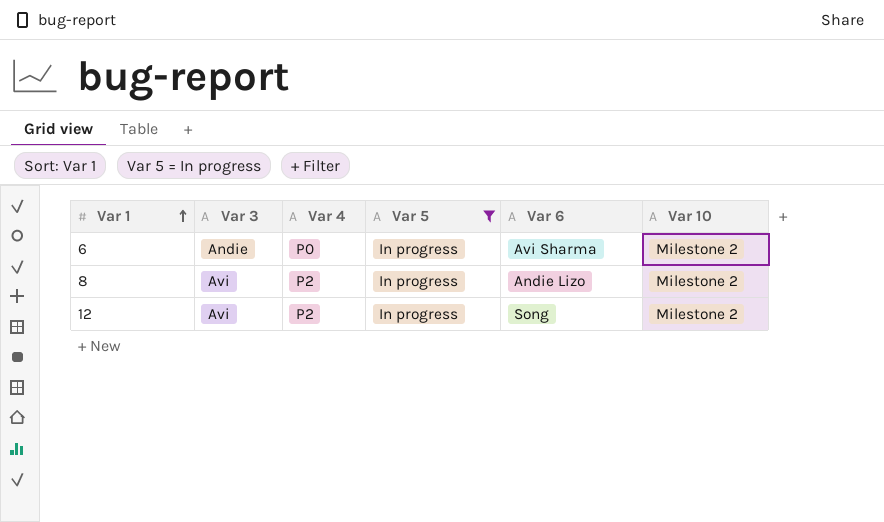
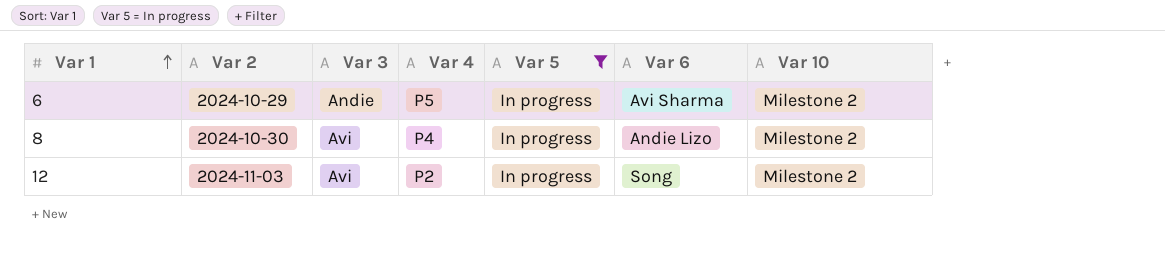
column Var 2 | position: none -> 2
6 | Var 4: P0 -> P5
8 | Var 4: P2 -> P4

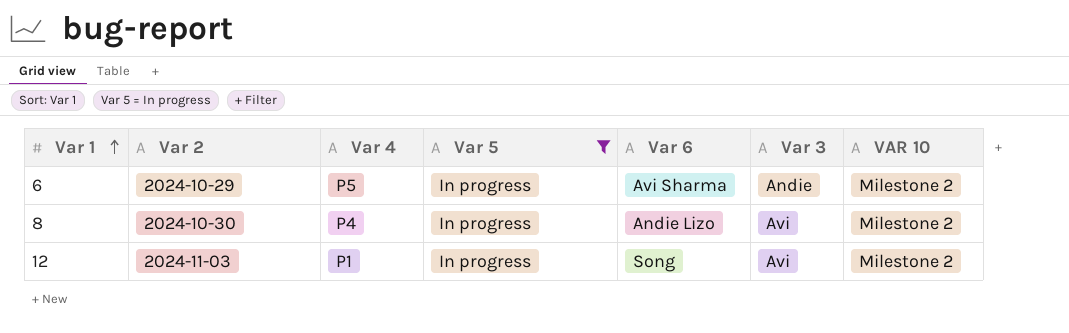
column Var 3 | position: 3 -> 6
column name: Var 10 -> VAR 10
12 | Var 4: P2 -> P1

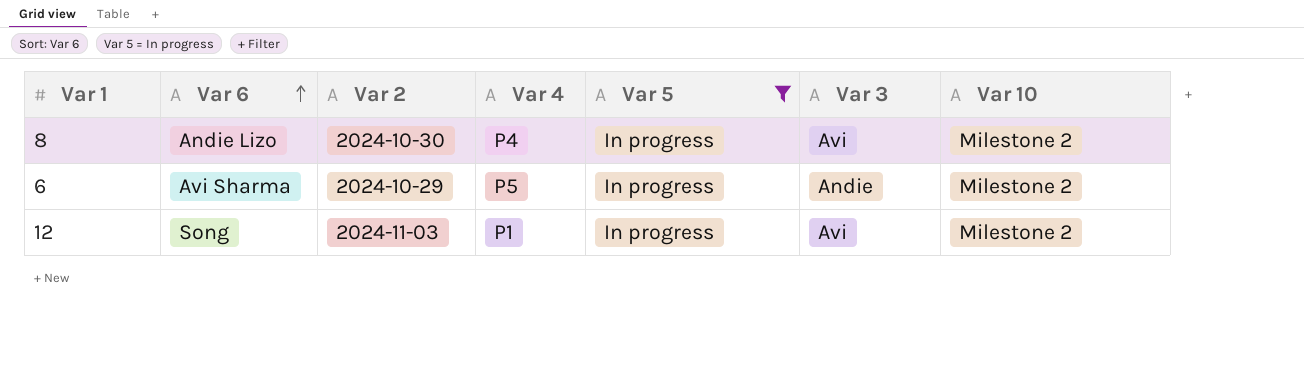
row order: Var 1 ascending -> Var 6 ascending
column Var 6 | position: 5 -> 2
column name: VAR 10 -> Var 10

